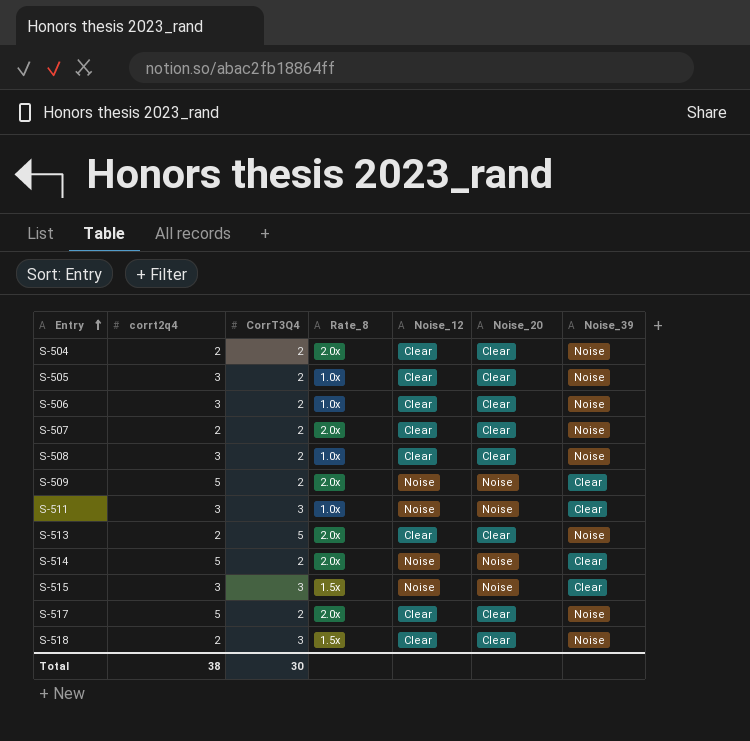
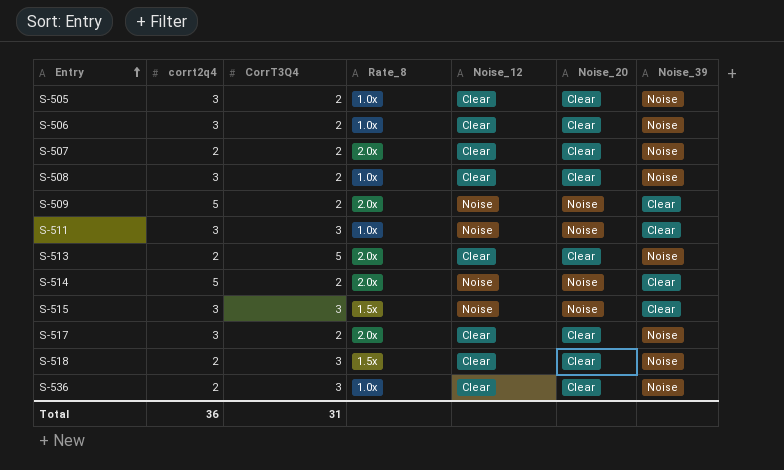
row S-504: 2 | 2 | 2.0x | Clear | Clear | Noise -> none
S-517 | corrt2q4: 5 -> 3
row S-536: none -> 2 | 3 | 1.0x | Clear | Clear | Noise
Total | corrt2q4: 38 -> 36
Total | CorrT3Q4: 30 -> 31

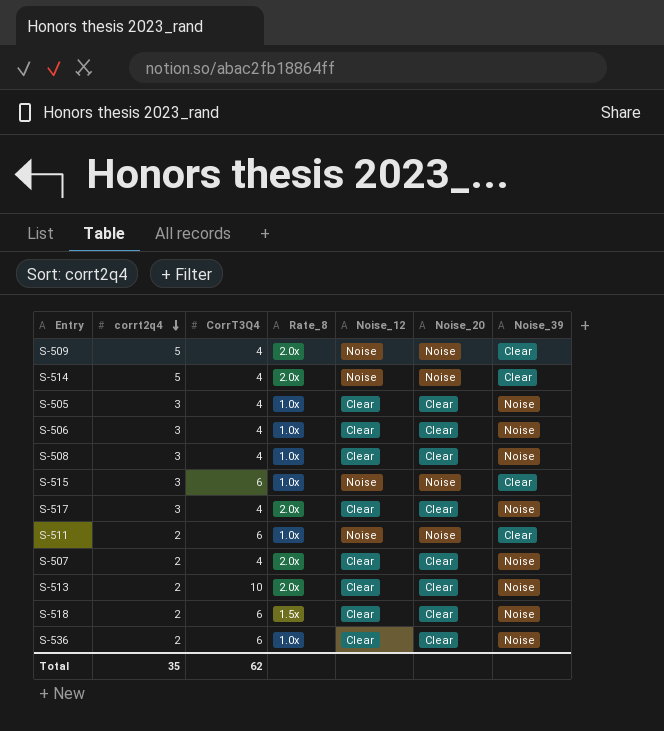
row order: Entry ascending -> corrt2q4 descending
S-509 | CorrT3Q4: 2 -> 4
S-514 | CorrT3Q4: 2 -> 4
S-505 | CorrT3Q4: 2 -> 4
S-506 | CorrT3Q4: 2 -> 4
S-508 | CorrT3Q4: 2 -> 4
S-515 | CorrT3Q4: 3 -> 6
S-515 | Rate_8: 1.5x -> 1.0x
S-517 | CorrT3Q4: 2 -> 4
S-511 | corrt2q4: 3 -> 2
S-511 | CorrT3Q4: 3 -> 6
S-507 | CorrT3Q4: 2 -> 4
S-513 | CorrT3Q4: 5 -> 10
S-518 | CorrT3Q4: 3 -> 6
S-536 | CorrT3Q4: 3 -> 6
Total | corrt2q4: 36 -> 35
Total | CorrT3Q4: 31 -> 62

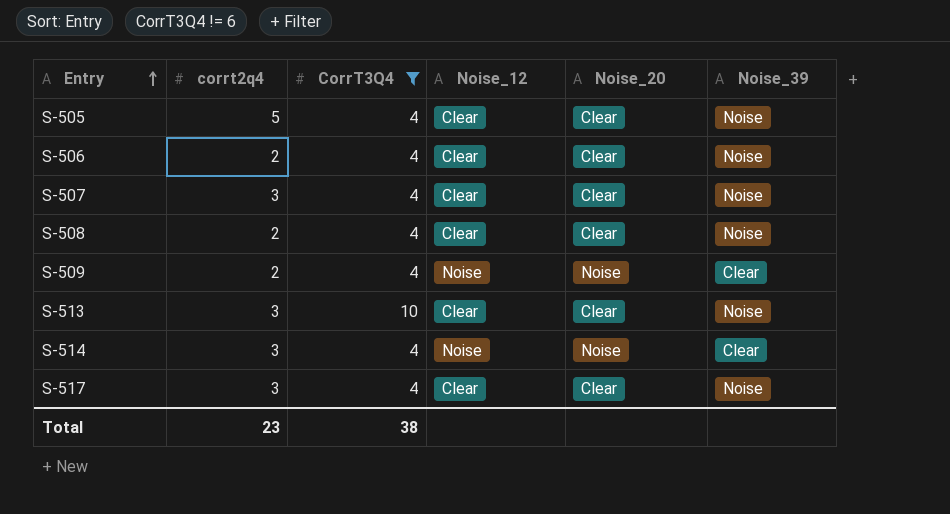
filter: none -> CorrT3Q4 != 6
row order: corrt2q4 descending -> Entry ascending
column Rate_8 | position: 4 -> none
S-505 | corrt2q4: 3 -> 5
S-506 | corrt2q4: 3 -> 2
S-507 | corrt2q4: 2 -> 3
S-508 | corrt2q4: 3 -> 2
S-509 | corrt2q4: 5 -> 2
S-513 | corrt2q4: 2 -> 3
S-514 | corrt2q4: 5 -> 3
Total | corrt2q4: 35 -> 23
Total | CorrT3Q4: 62 -> 38

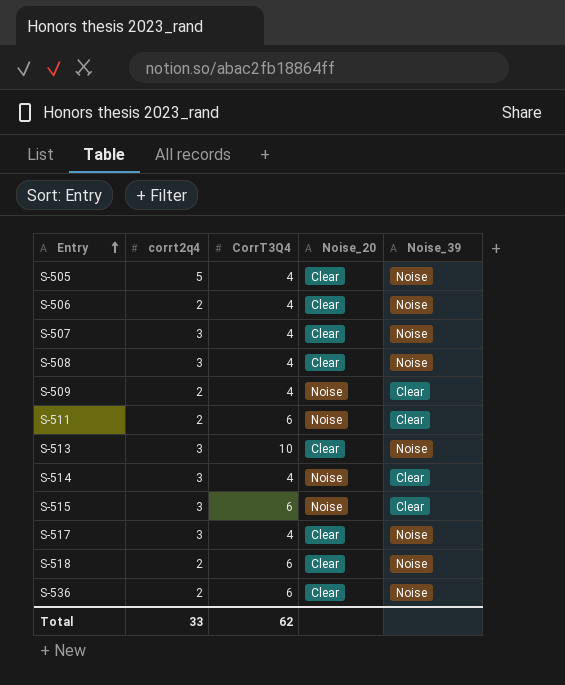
filter: CorrT3Q4 != 6 -> none
column Noise_12 | position: 4 -> none
S-508 | corrt2q4: 2 -> 3
Total | corrt2q4: 23 -> 33
Total | CorrT3Q4: 38 -> 62

